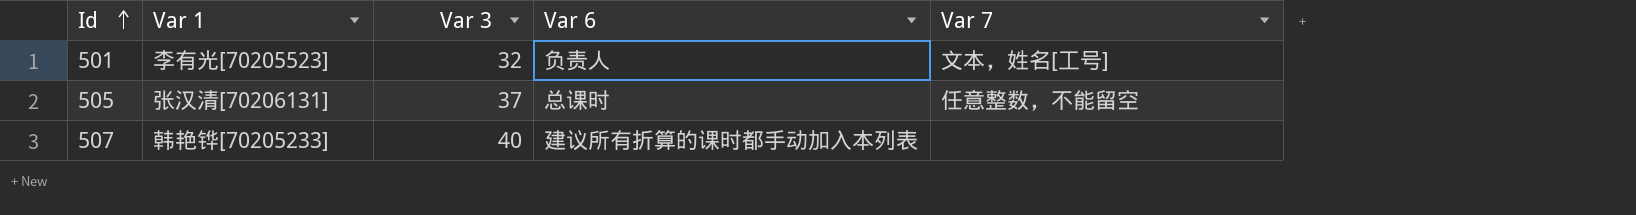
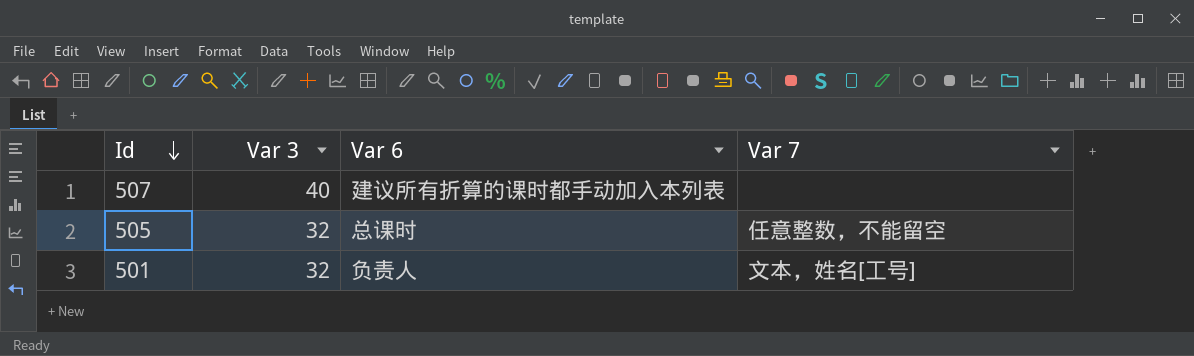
row order: Id ascending -> Id descending
column Var 1 | position: 2 -> none
505 | Var 3: 37 -> 32

